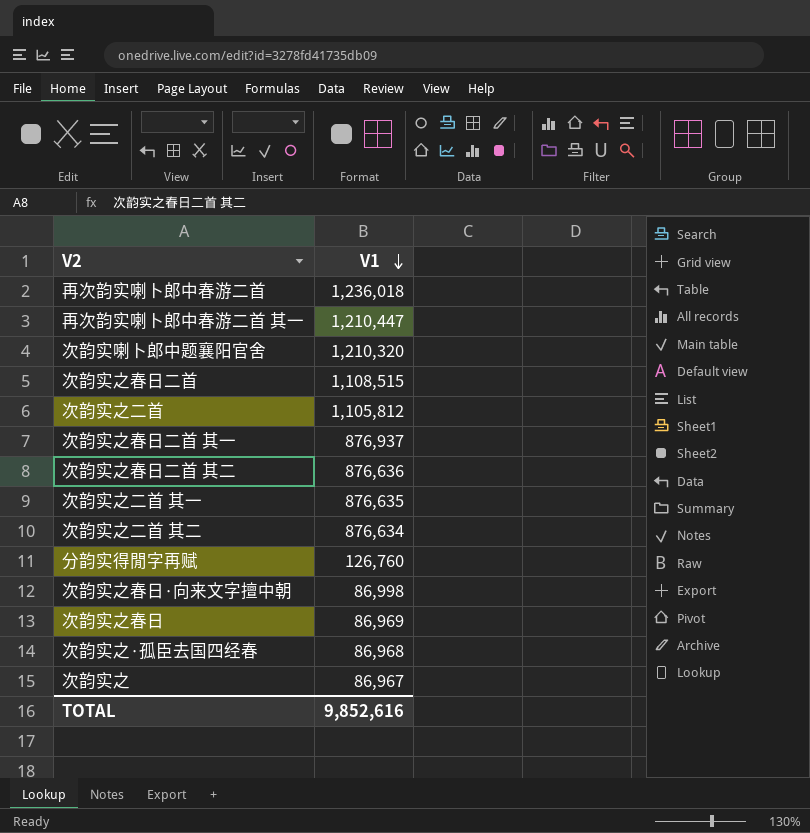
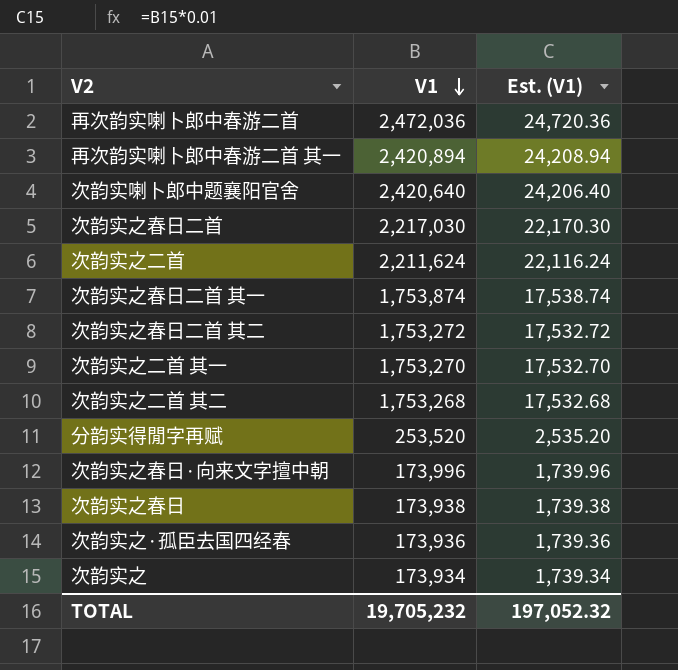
column Est. (V1) | formula: none -> [V1] * 0.01
再次韵实喇卜郎中春游二首 | V1: 1,236,018 -> 2,472,036
再次韵实喇卜郎中春游二首 其一 | V1: 1,210,447 -> 2,420,894
次韵实喇卜郎中题襄阳官舍 | V1: 1,210,320 -> 2,420,640
次韵实之春日二首 | V1: 1,108,515 -> 2,217,030
次韵实之二首 | V1: 1,105,812 -> 2,211,624
次韵实之春日二首 其一 | V1: 876,937 -> 1,753,874
次韵实之春日二首 其二 | V1: 876,636 -> 1,753,272
次韵实之二首 其一 | V1: 876,635 -> 1,753,270
次韵实之二首 其二 | V1: 876,634 -> 1,753,268
分韵实得閒字再赋 | V1: 126,760 -> 253,520
次韵实之春日·向来文字擅中朝 | V1: 86,998 -> 173,996
次韵实之春日 | V1: 86,969 -> 173,938
次韵实之·孤臣去国四经春 | V1: 86,968 -> 173,936
次韵实之 | V1: 86,967 -> 173,934
TOTAL | V1: 9,852,616 -> 19,705,232

